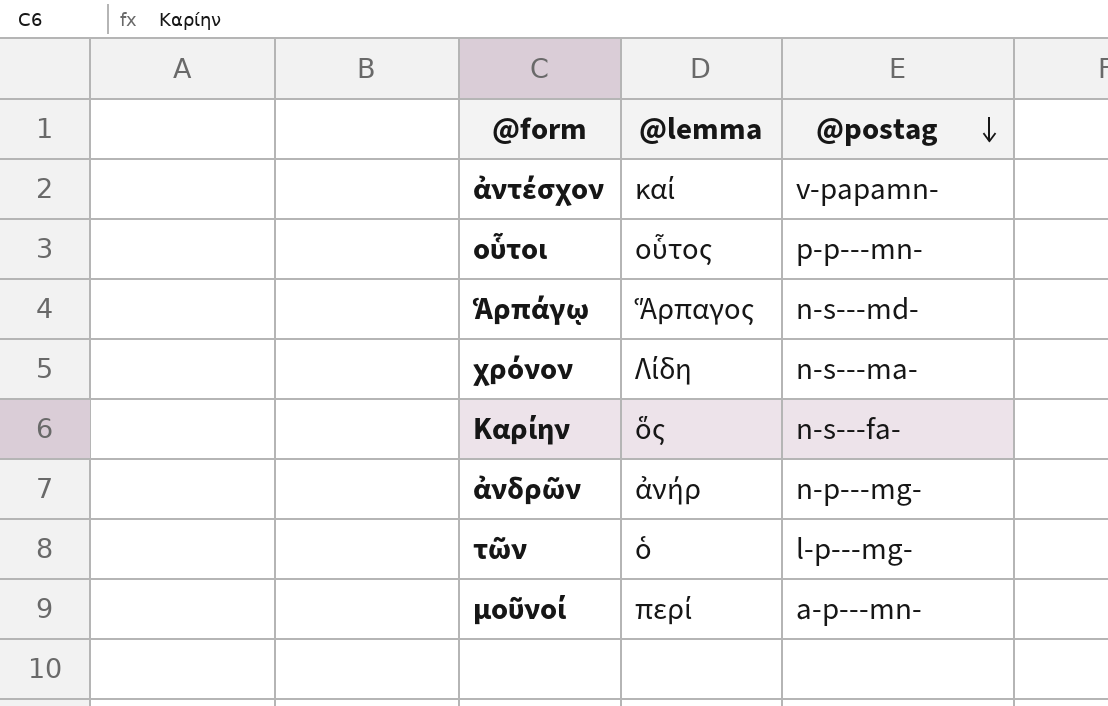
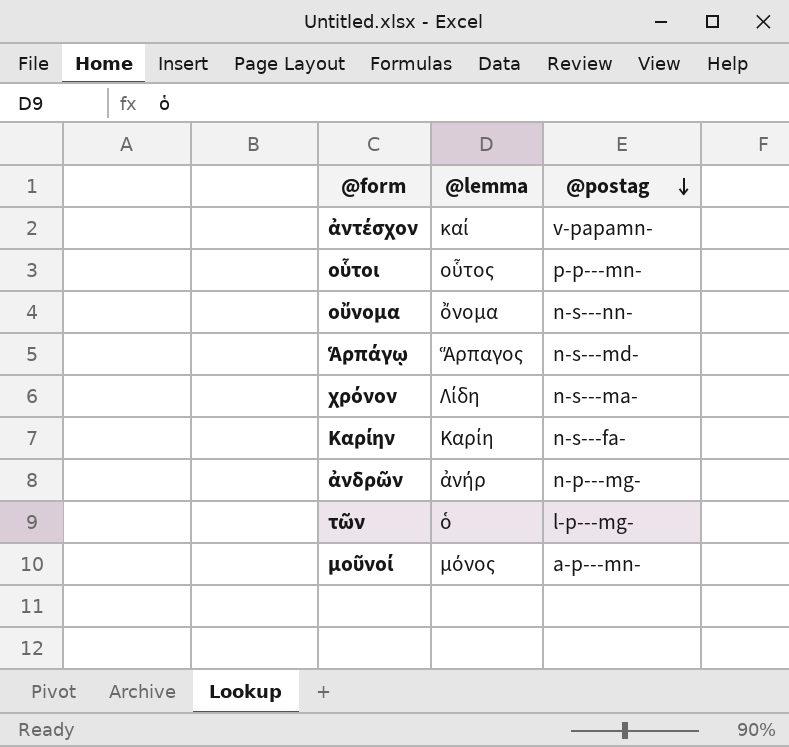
row οὔνομα: none -> ὄνομα | n-s---nn-
Καρίην | @lemma: ὅς -> Καρίη
μοῦνοί | @lemma: περί -> μόνος

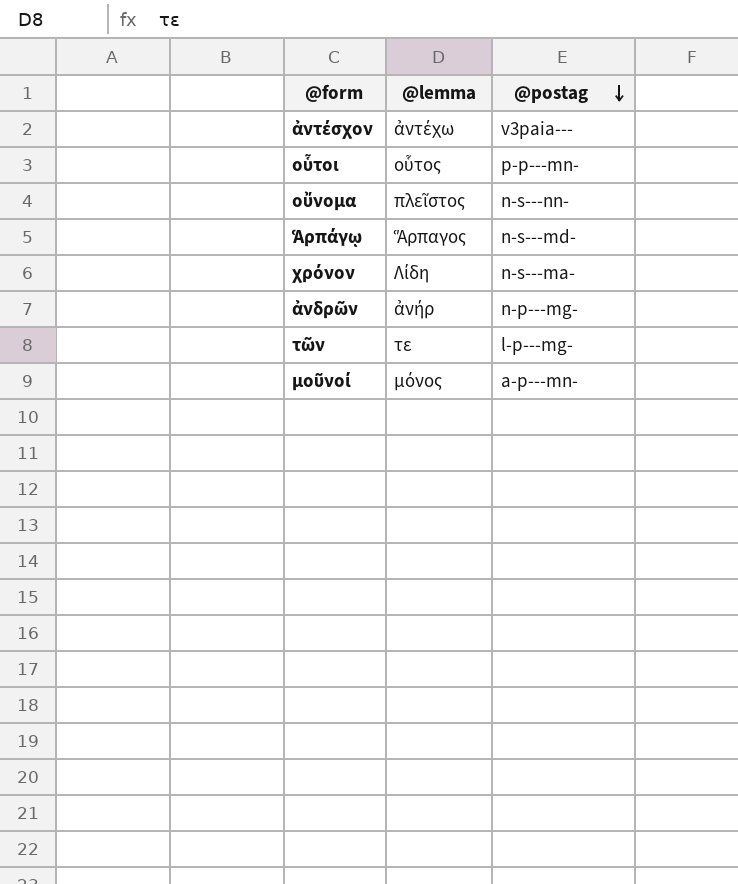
row Καρίην: Καρίη | n-s---fa- -> none
ἀντέσχον | @lemma: καί -> ἀντέχω
ἀντέσχον | @postag: v-papamn- -> v3paia---
οὔνομα | @lemma: ὄνομα -> πλεῖστος
τῶν | @lemma: ὁ -> τε

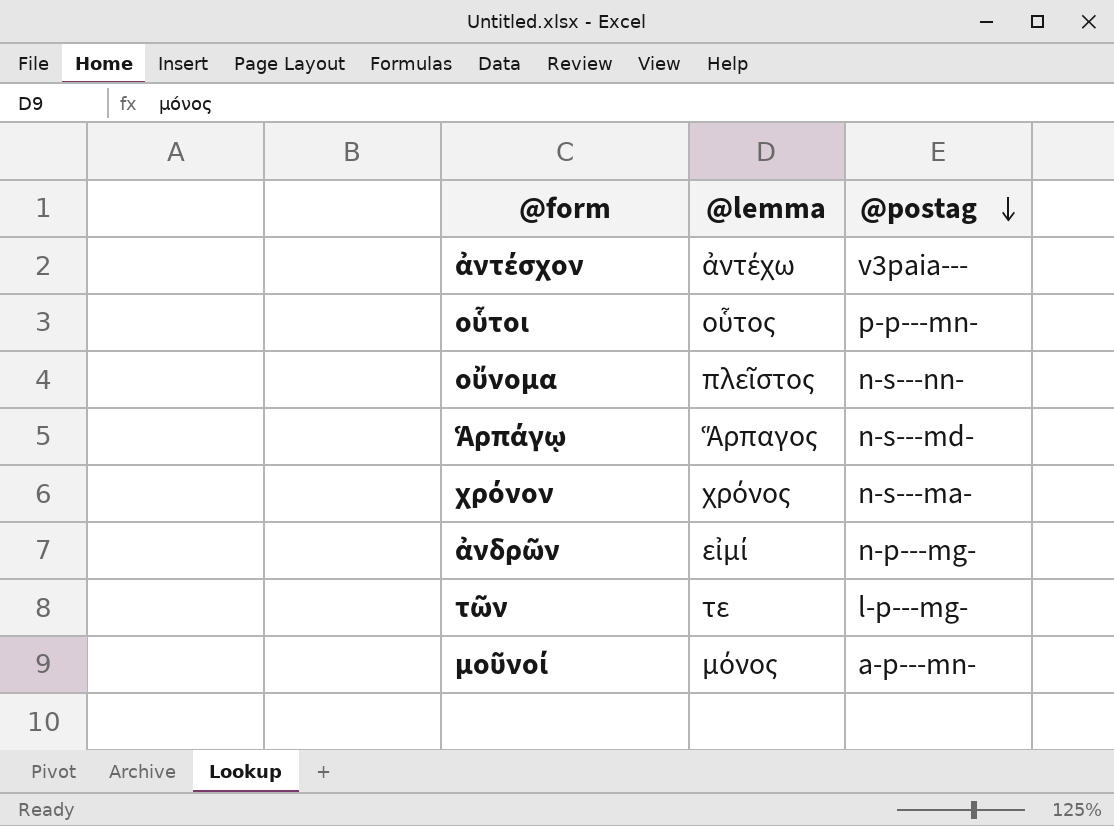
χρόνον | @lemma: Λίδη -> χρόνος
ἀνδρῶν | @lemma: ἀνήρ -> εἰμί

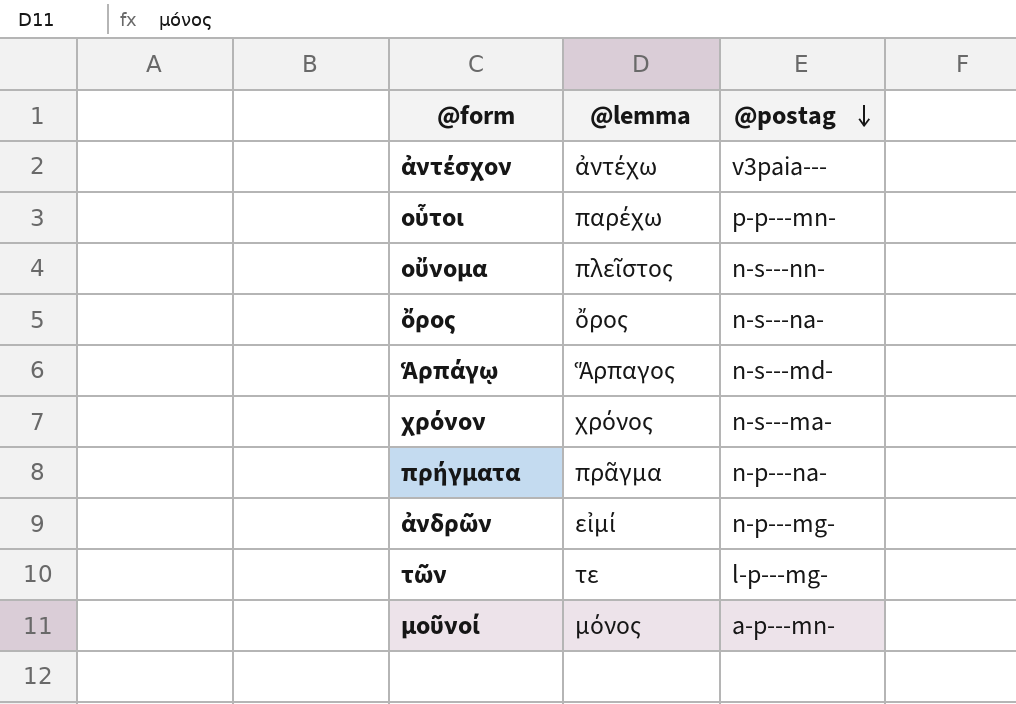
οὗτοι | @lemma: οὗτος -> παρέχω
row ὄρος: none -> ὄρος | n-s---na-
row πρήγματα: none -> πρᾶγμα | n-p---na-

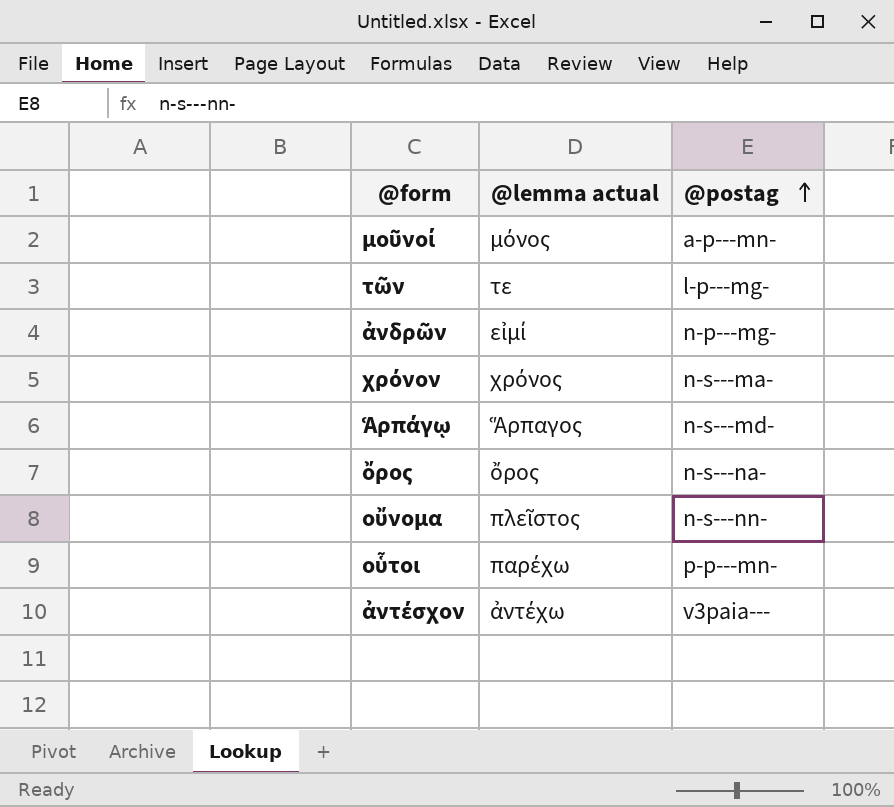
row order: @postag descending -> @postag ascending
column name: @lemma -> @lemma actual
row πρήγματα: πρᾶγμα | n-p---na- -> none

